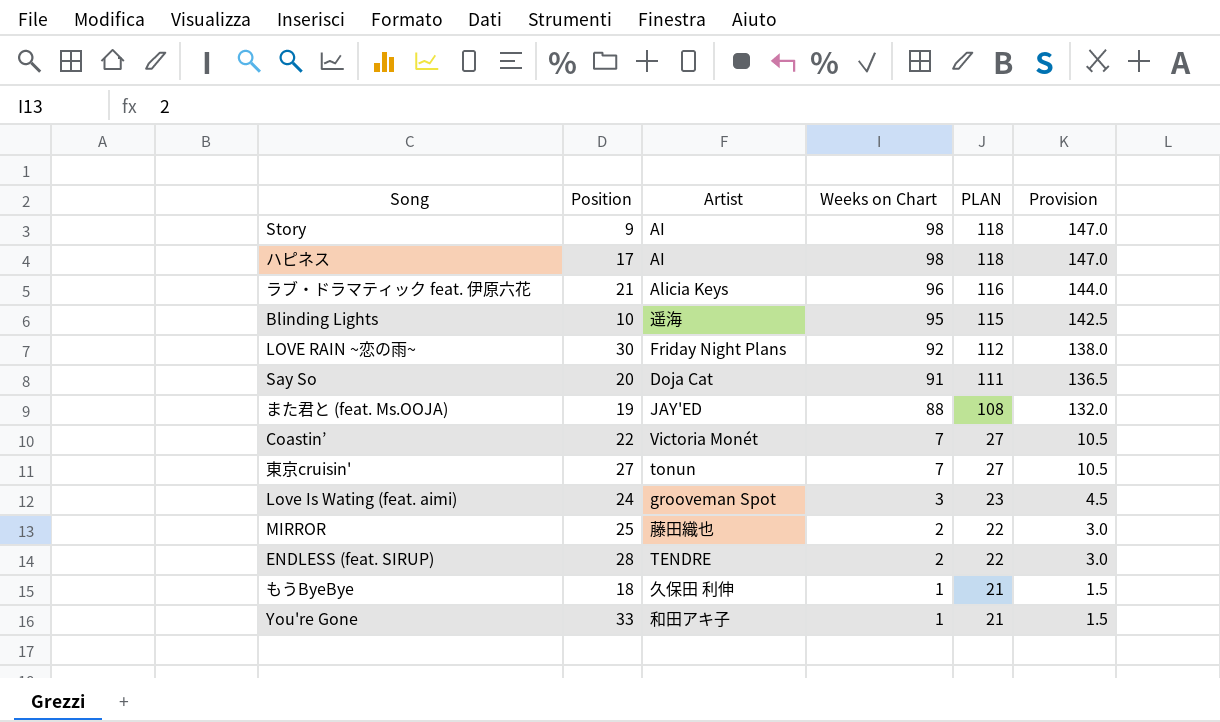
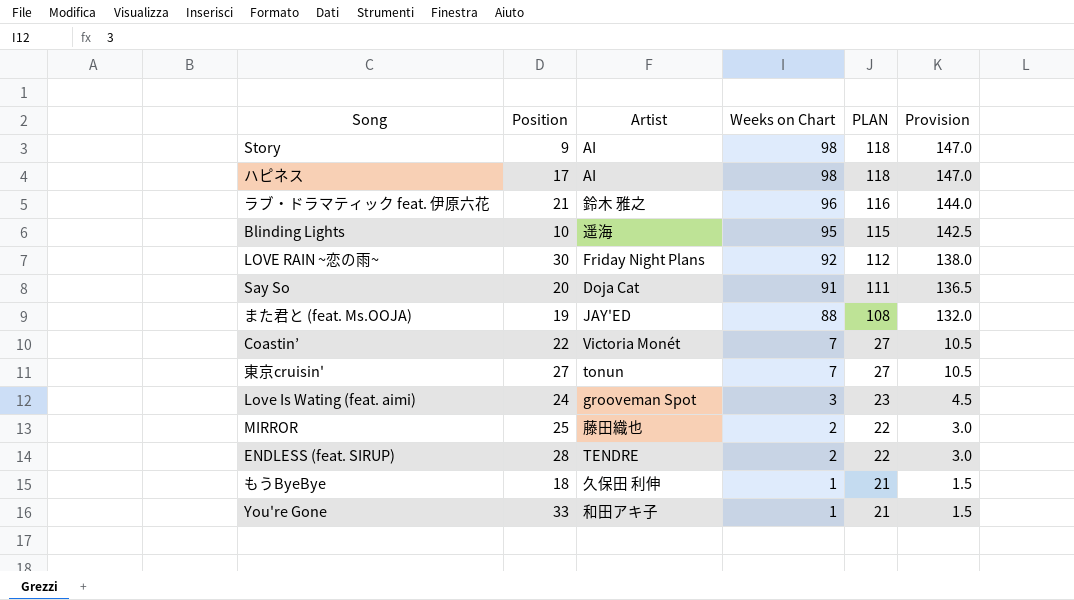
ラブ・ドラマティック feat. 伊原六花 | Artist: Alicia Keys -> 鈴木 雅之

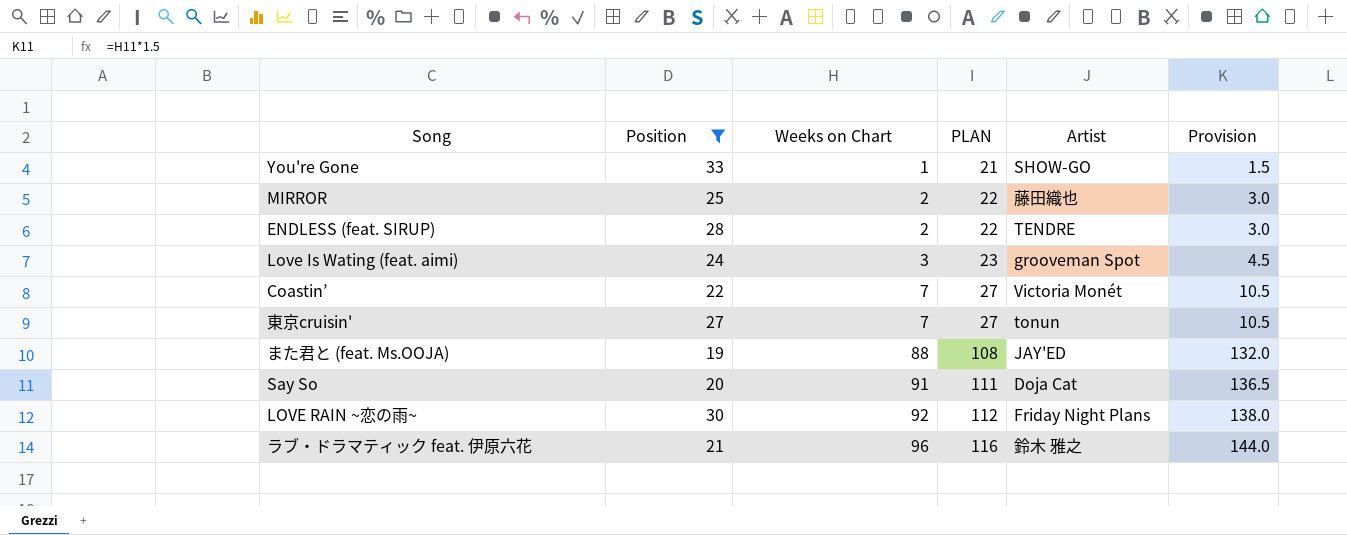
filter: none -> Position >= 19
row order: Weeks on Chart descending -> Weeks on Chart ascending
column Artist | position: 3 -> 5
You're Gone | Artist: 和田アキ子 -> SHOW-GO

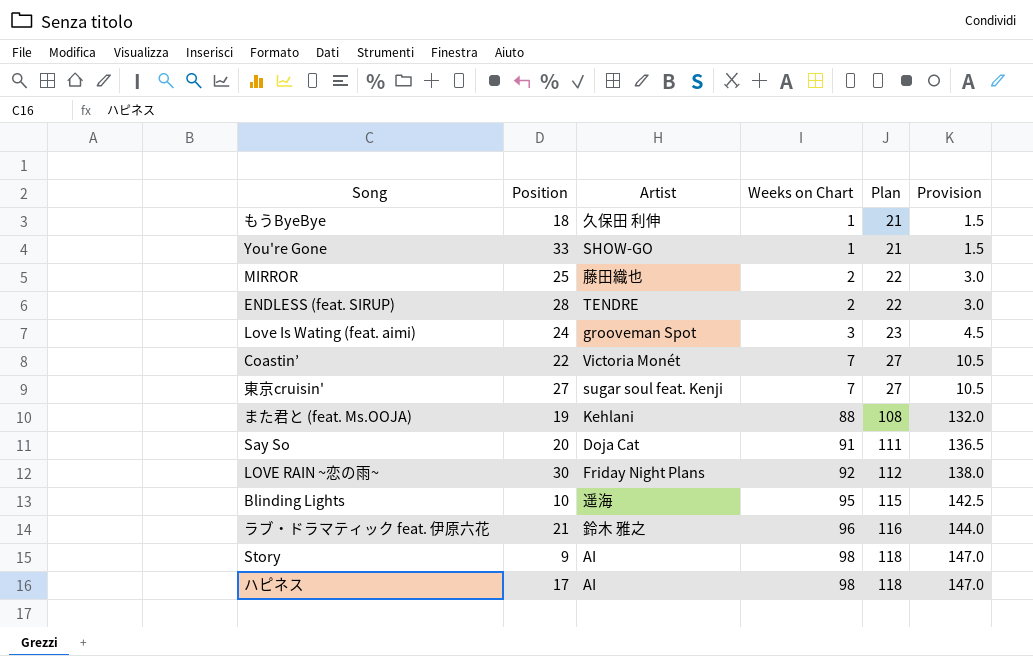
filter: Position >= 19 -> none
column Artist | position: 5 -> 3
column name: PLAN -> Plan
東京cruisin' | Artist: tonun -> sugar soul feat. Kenji
また君と (feat. Ms.OOJA) | Artist: JAY'ED -> Kehlani

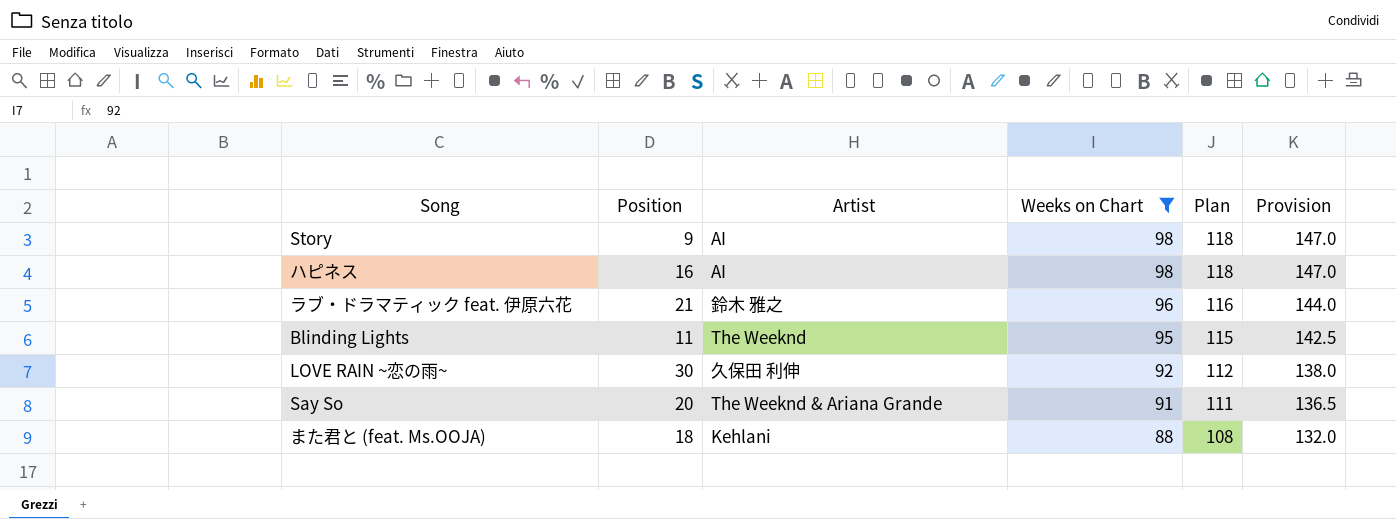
filter: none -> Weeks on Chart >= 88
row order: Weeks on Chart ascending -> Weeks on Chart descending
ハピネス | Position: 17 -> 16
Blinding Lights | Position: 10 -> 11
Blinding Lights | Artist: 遥海 -> The Weeknd
LOVE RAIN ~恋の雨~ | Artist: Friday Night Plans -> 久保田 利伸
Say So | Artist: Doja Cat -> The Weeknd & Ariana Grande
また君と (feat. Ms.OOJA) | Position: 19 -> 18

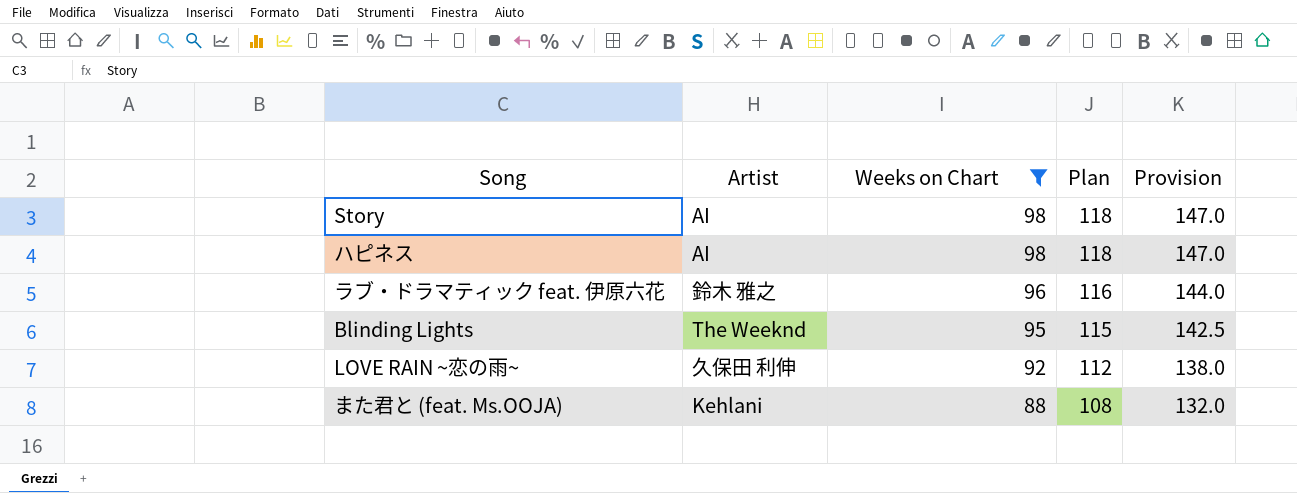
column Position | position: 2 -> none
row Say So: 20 | The Weeknd & Ariana Grande | 91 | 111 | 136.5 -> none

